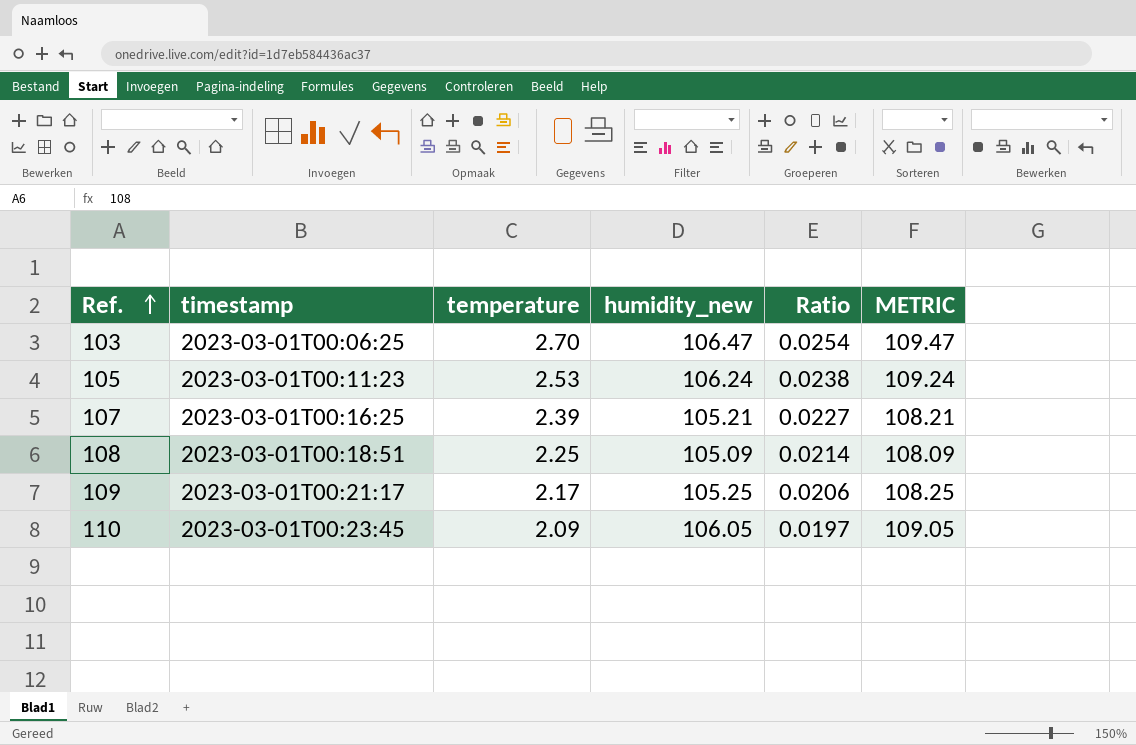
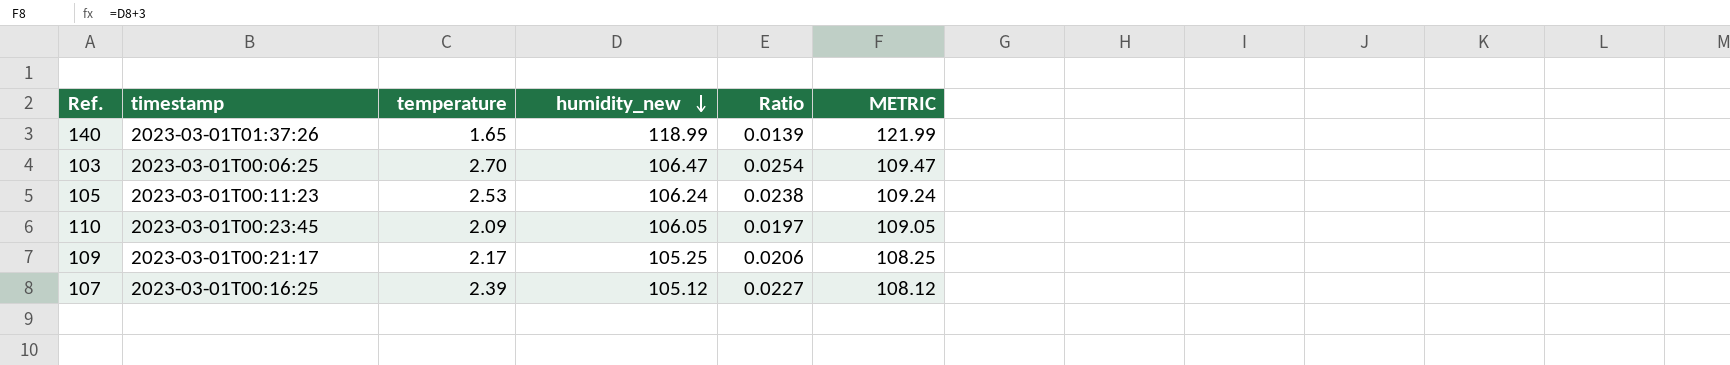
row order: Ref. ascending -> humidity_new descending
row 108: 2023-03-01T00:18:51 | 2.25 | 105.09 | 0.0214 | 108.09 -> none
row 140: none -> 2023-03-01T01:37:26 | 1.65 | 118.99 | 0.0139 | 121.99
107 | humidity_new: 105.21 -> 105.12
107 | METRIC: 108.21 -> 108.12

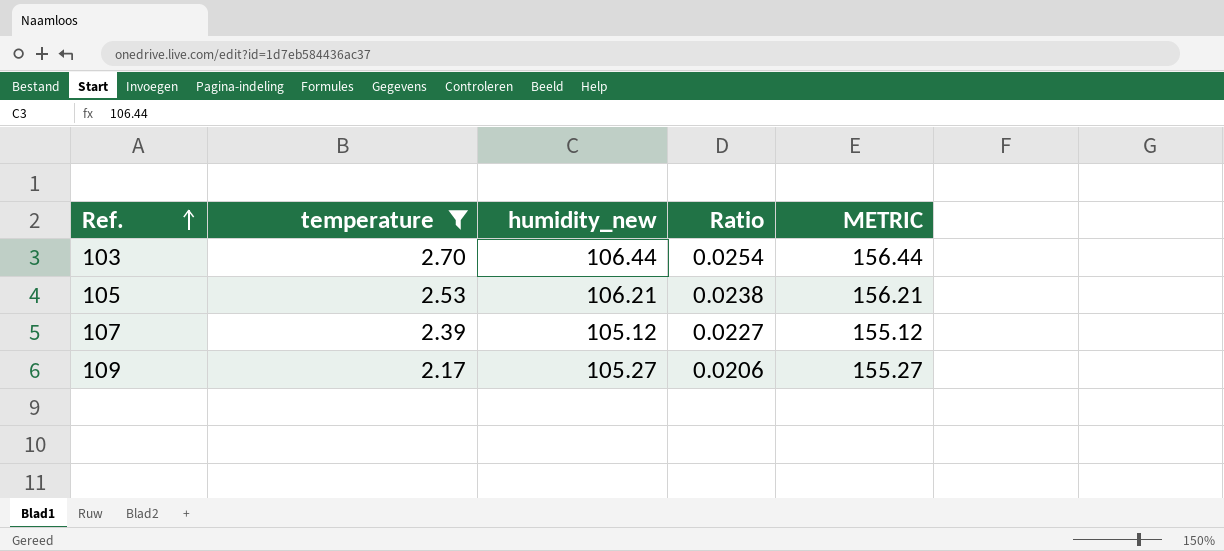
filter: none -> temperature >= 2.17
row order: humidity_new descending -> Ref. ascending
column timestamp | position: 2 -> none
column METRIC | formula: [humidity_new] + 3 -> [humidity_new] + 50
103 | humidity_new: 106.47 -> 106.44
105 | humidity_new: 106.24 -> 106.21
109 | humidity_new: 105.25 -> 105.27

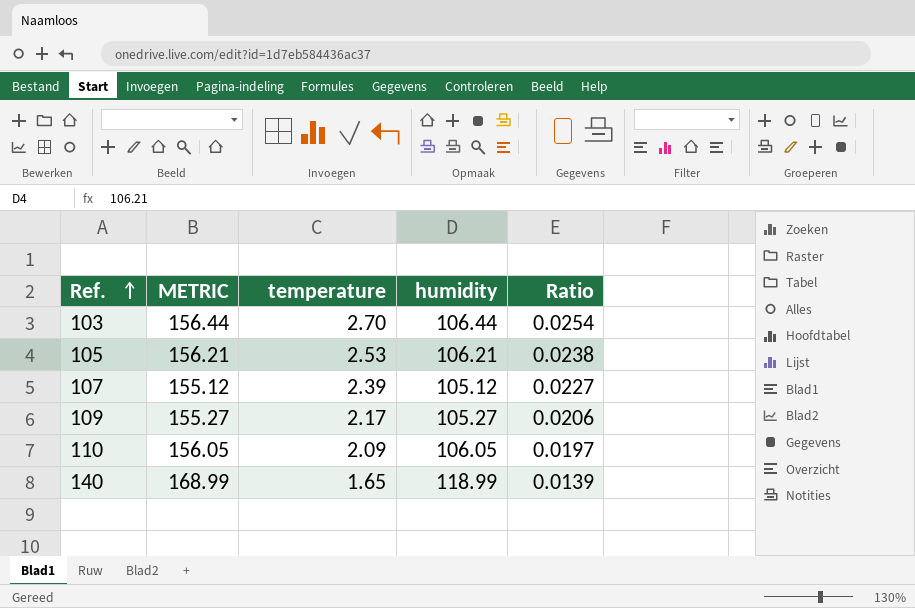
filter: temperature >= 2.17 -> none
column METRIC | position: 5 -> 2
column name: humidity_new -> humidity

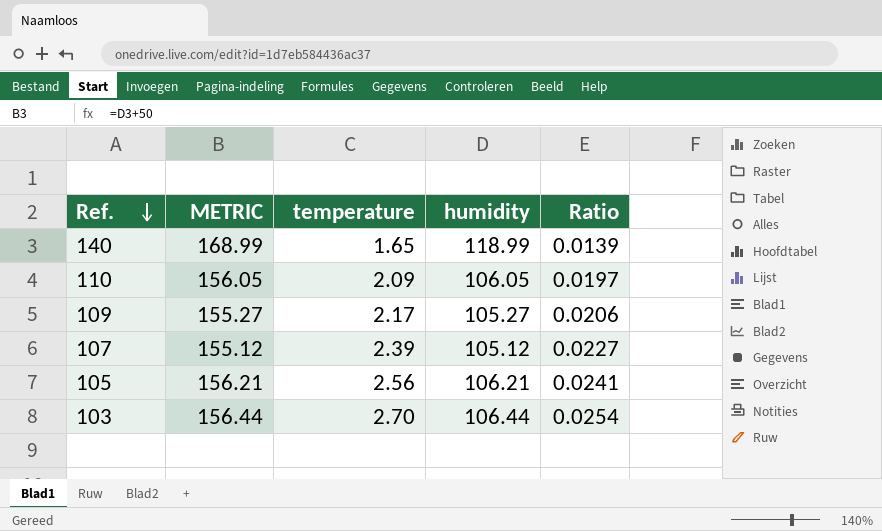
row order: Ref. ascending -> Ref. descending
105 | temperature: 2.53 -> 2.56
105 | Ratio: 0.0238 -> 0.0241

